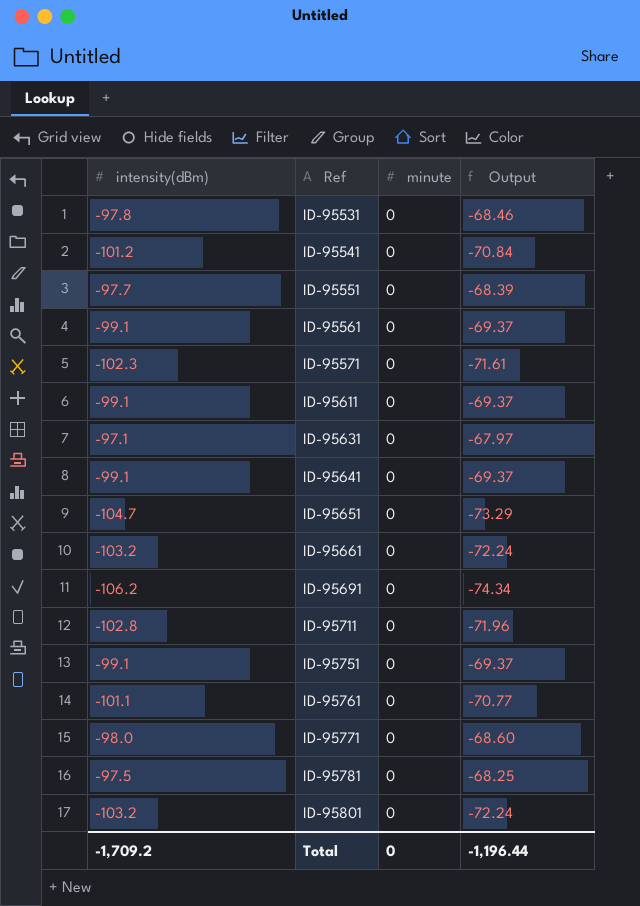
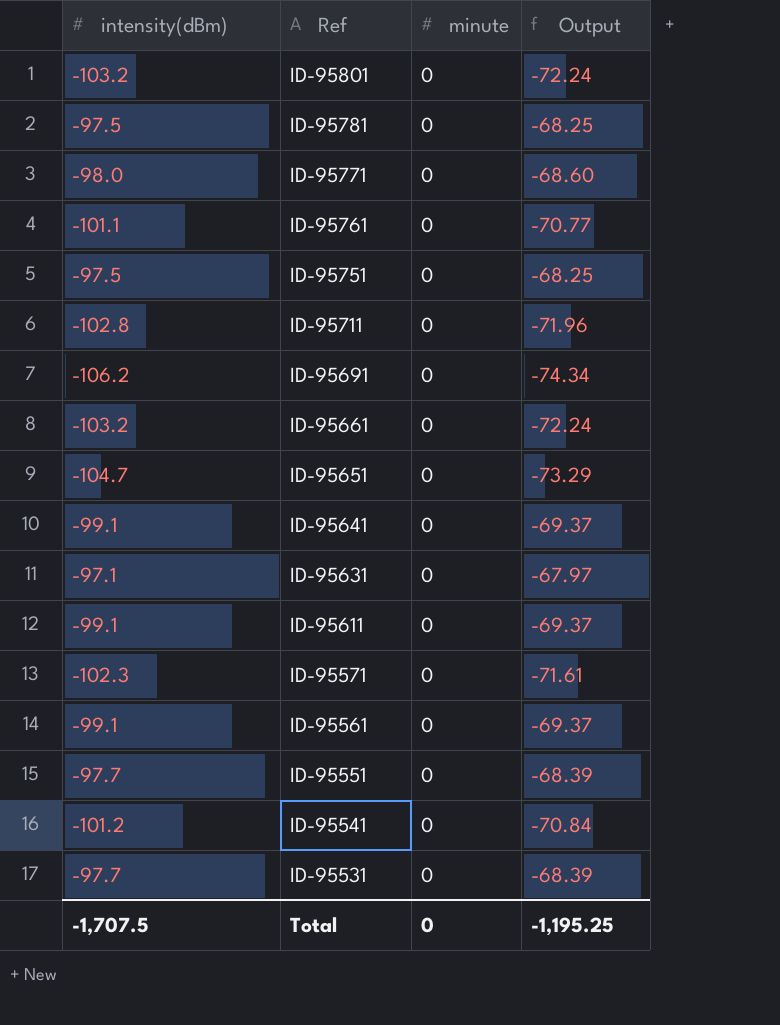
row order: Ref ascending -> Ref descending
ID-95751 | intensity(dBm): -99.1 -> -97.5
ID-95751 | Output: -69.37 -> -68.25
ID-95531 | intensity(dBm): -97.8 -> -97.7
ID-95531 | Output: -68.46 -> -68.39
Total | intensity(dBm): -1,709.2 -> -1,707.5
Total | Output: -1,196.44 -> -1,195.25

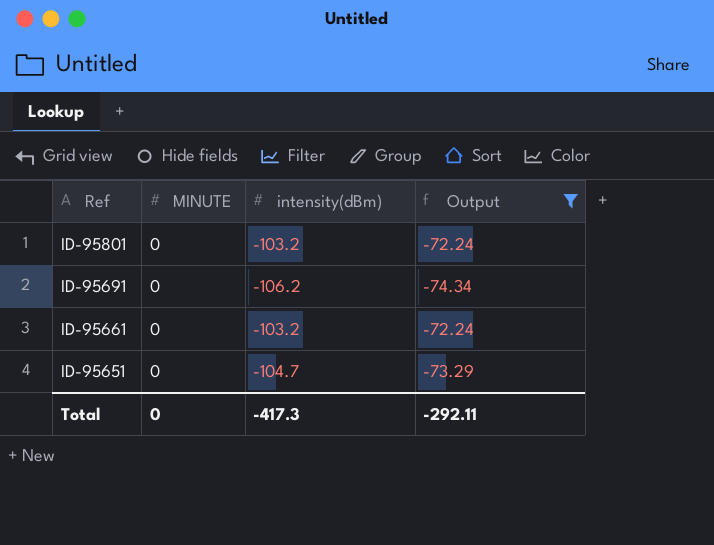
filter: none -> Output <= -72.24
column name: minute -> MINUTE
column intensity(dBm) | position: 1 -> 3
Total | intensity(dBm): -1,707.5 -> -417.3
Total | Output: -1,195.25 -> -292.11

